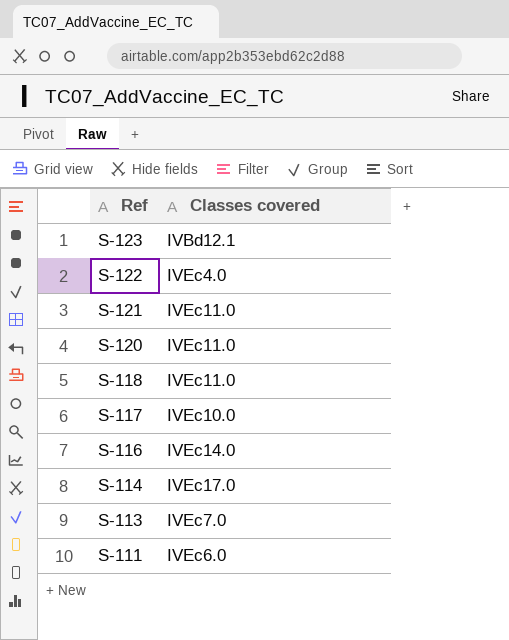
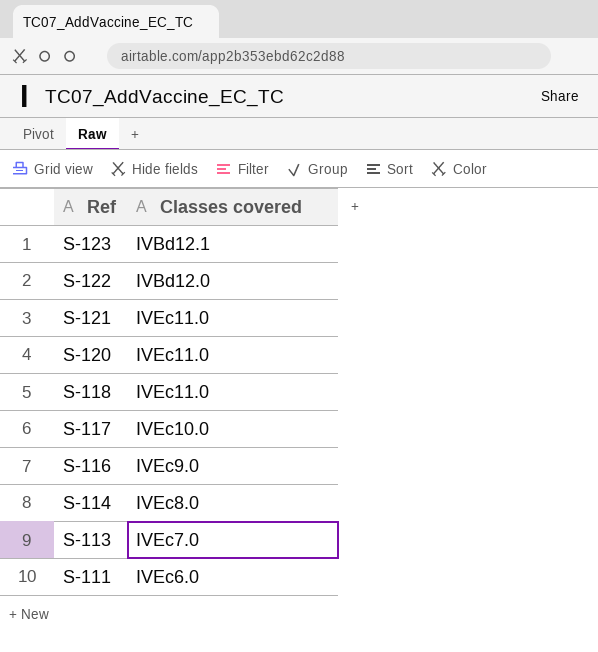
S-122 | Classes covered: IVEc4.0 -> IVBd12.0
S-116 | Classes covered: IVEc14.0 -> IVEc9.0
S-114 | Classes covered: IVEc17.0 -> IVEc8.0

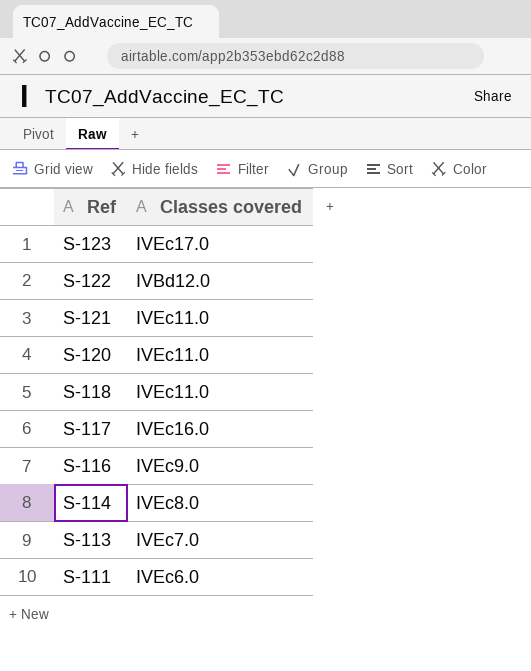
S-123 | Classes covered: IVBd12.1 -> IVEc17.0
S-117 | Classes covered: IVEc10.0 -> IVEc16.0

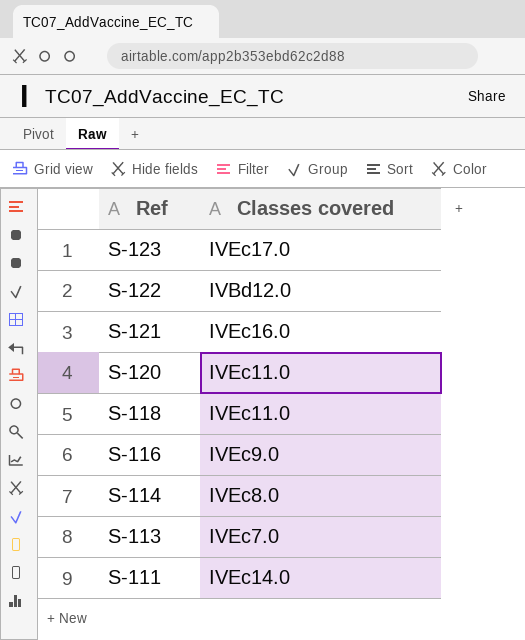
row S-117: IVEc16.0 -> none
S-121 | Classes covered: IVEc11.0 -> IVEc16.0
S-111 | Classes covered: IVEc6.0 -> IVEc14.0

